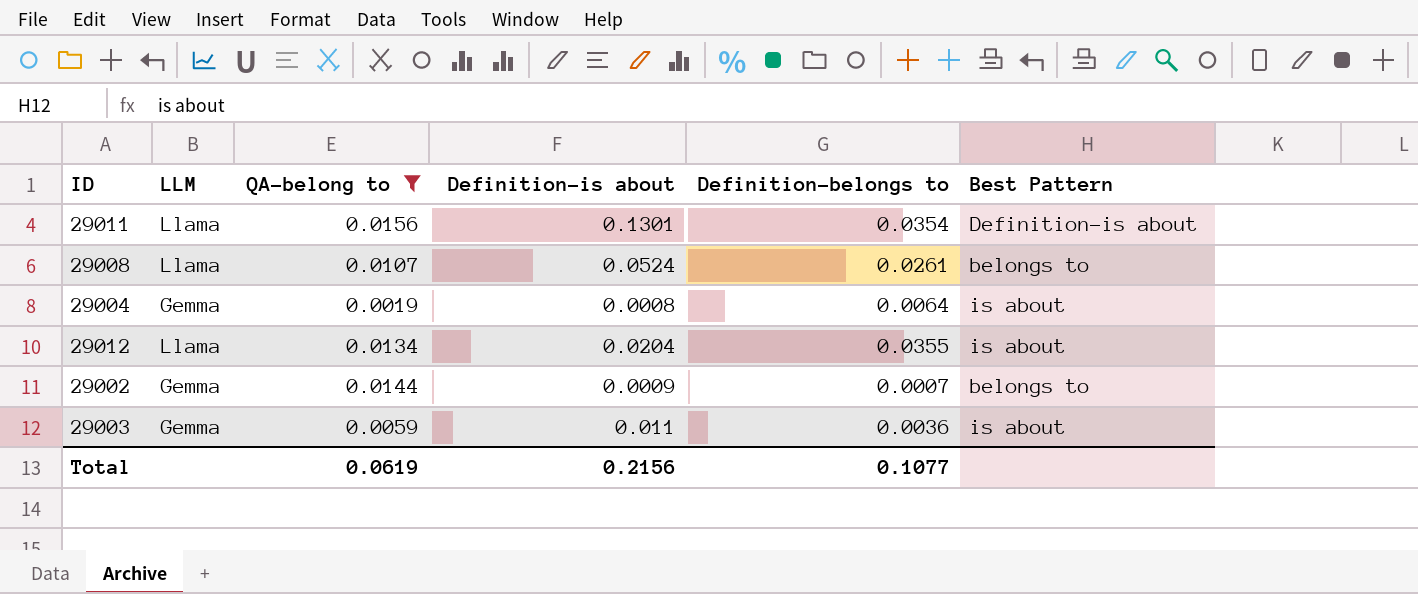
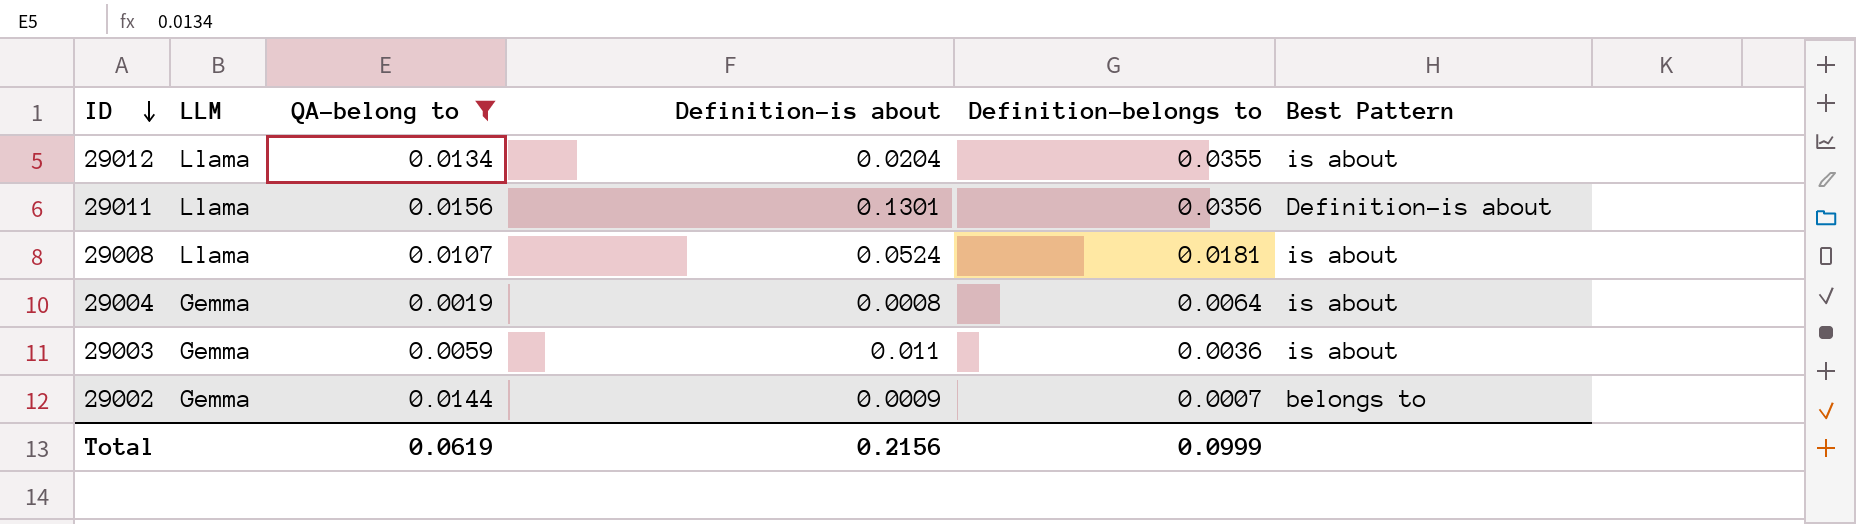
row order: none -> ID descending
29011 | Definition-belongs to: 0.0354 -> 0.0356
29008 | Definition-belongs to: 0.0261 -> 0.0181
29008 | Best Pattern: belongs to -> is about
Total | Definition-belongs to: 0.1077 -> 0.0999

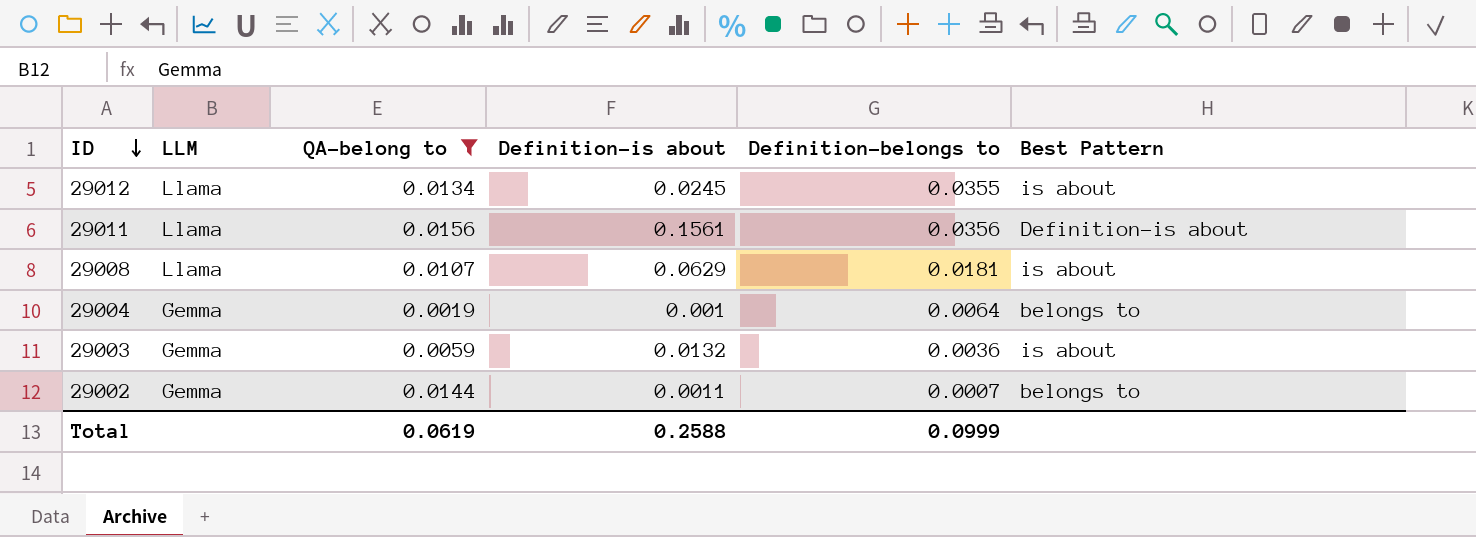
29012 | Definition-is about: 0.0204 -> 0.0245
29011 | Definition-is about: 0.1301 -> 0.1561
29008 | Definition-is about: 0.0524 -> 0.0629
29004 | Definition-is about: 0.0008 -> 0.001
29004 | Best Pattern: is about -> belongs to
29003 | Definition-is about: 0.011 -> 0.0132
29002 | Definition-is about: 0.0009 -> 0.0011
Total | Definition-is about: 0.2156 -> 0.2588

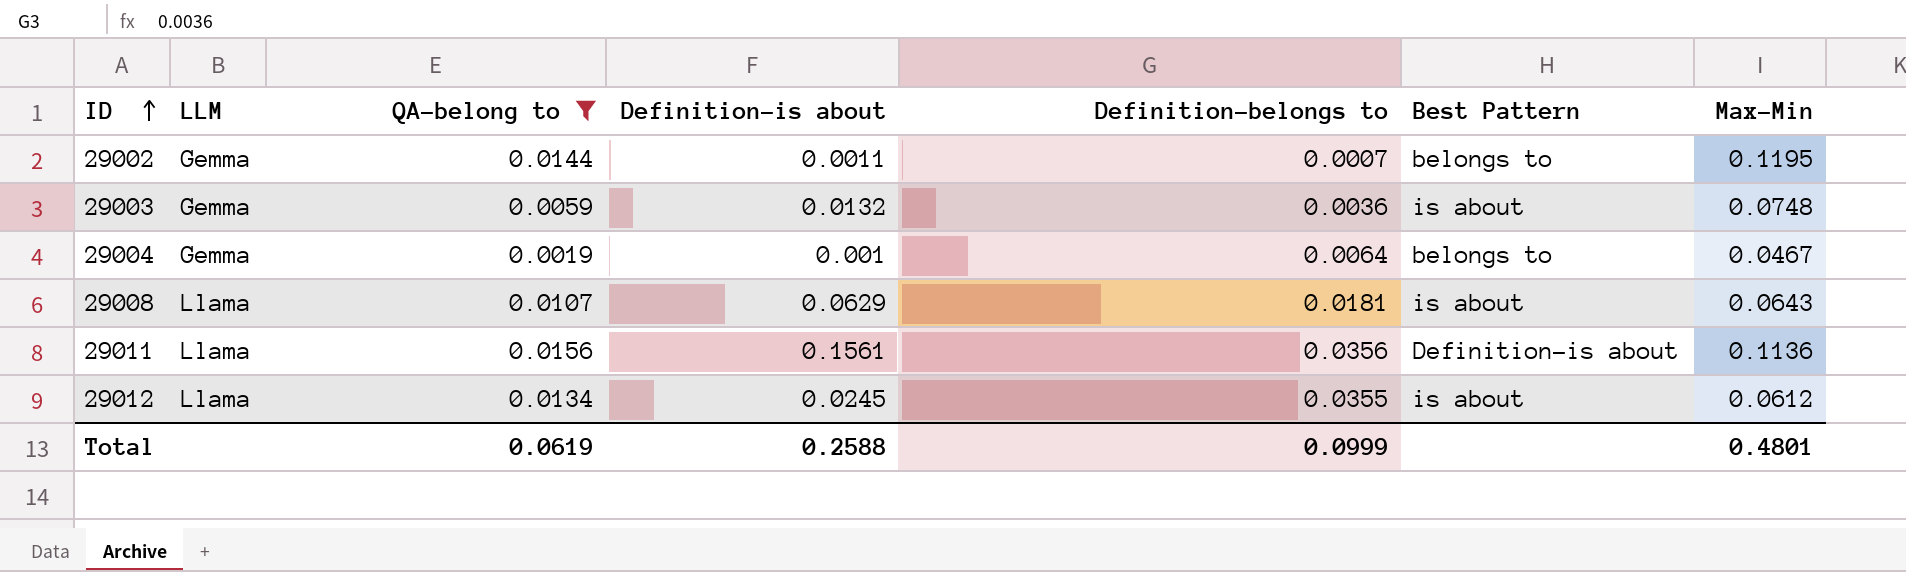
row order: ID descending -> ID ascending
column Max-Min | position: none -> 7

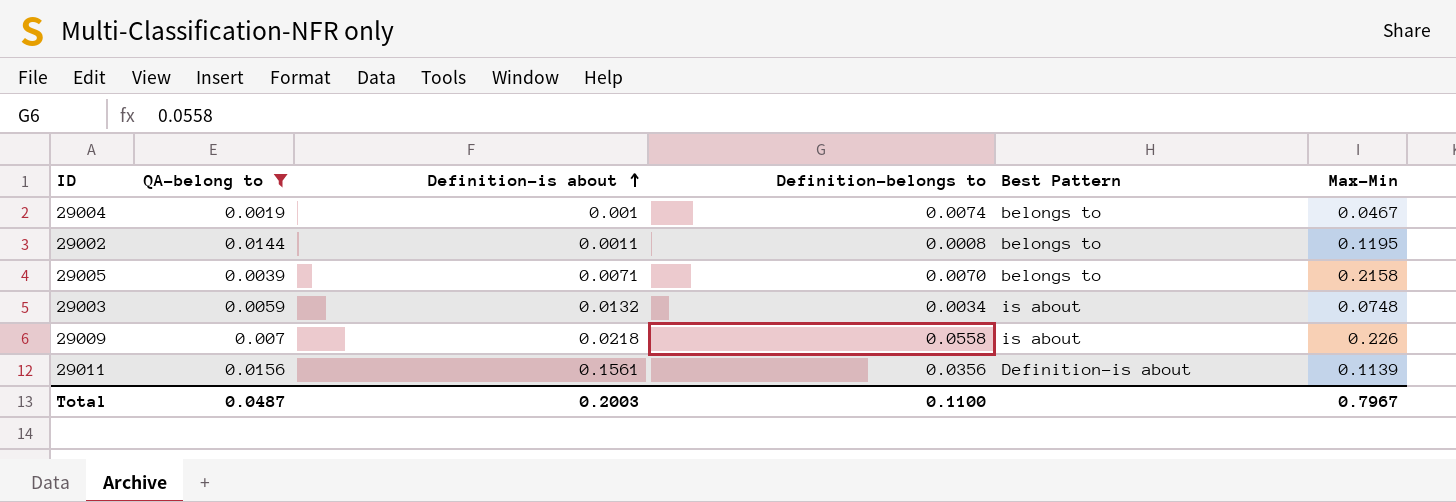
row order: ID ascending -> Definition-is about ascending
column LLM | position: 2 -> none
row 29008: Llama | 0.0107 | 0.0629 | 0.0181 | is about | 0.0643 -> none
row 29012: Llama | 0.0134 | 0.0245 | 0.0355 | is about | 0.0612 -> none
29004 | Definition-belongs to: 0.0064 -> 0.0074
29002 | Definition-belongs to: 0.0007 -> 0.0008
row 29005: none -> 0.0039 | 0.0071 | 0.0070 | belongs to | 0.2158
29003 | Definition-belongs to: 0.0036 -> 0.0034
row 29009: none -> 0.007 | 0.0218 | 0.0558 | is about | 0.226
29011 | Max-Min: 0.1136 -> 0.1139
Total | QA-belong to: 0.0619 -> 0.0487
Total | Definition-is about: 0.2588 -> 0.2003
Total | Definition-belongs to: 0.0999 -> 0.1100
Total | Max-Min: 0.4801 -> 0.7967

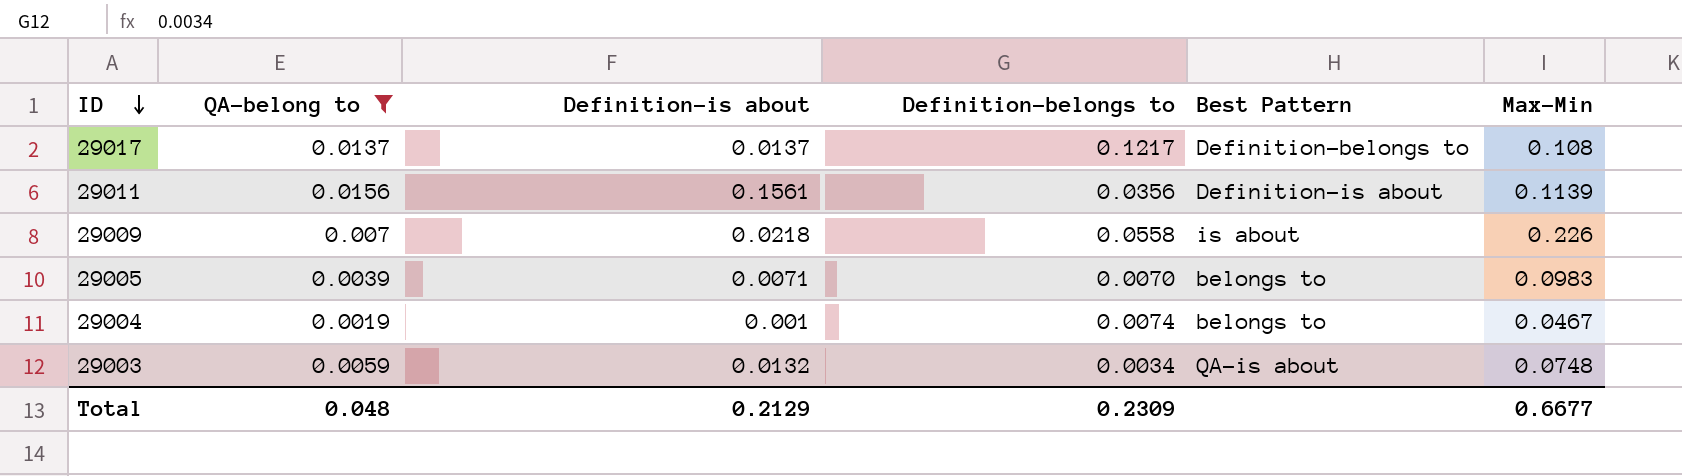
row order: Definition-is about ascending -> ID descending
row 29002: 0.0144 | 0.0011 | 0.0008 | belongs to | 0.1195 -> none
row 29017: none -> 0.0137 | 0.0137 | 0.1217 | Definition-belongs to | 0.108
29005 | Max-Min: 0.2158 -> 0.0983
29003 | Best Pattern: is about -> QA-is about
Total | QA-belong to: 0.0487 -> 0.048
Total | Definition-is about: 0.2003 -> 0.2129
Total | Definition-belongs to: 0.1100 -> 0.2309
Total | Max-Min: 0.7967 -> 0.6677

